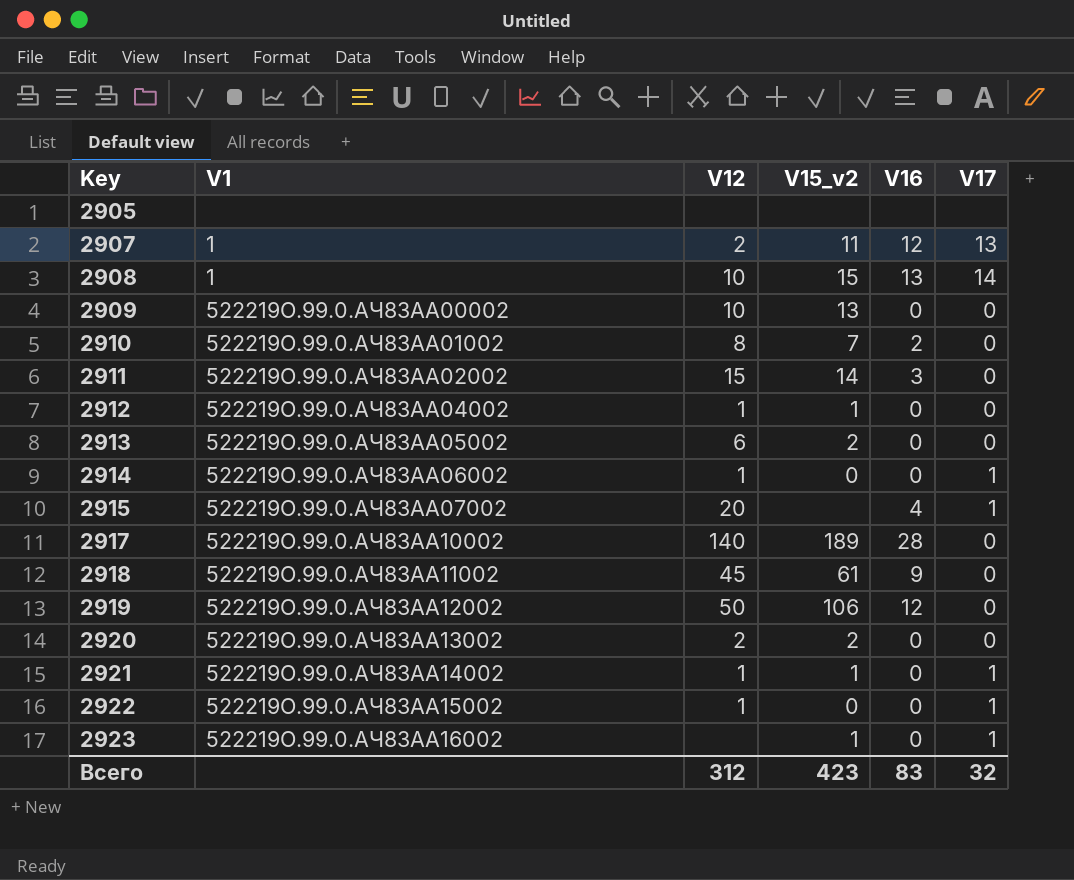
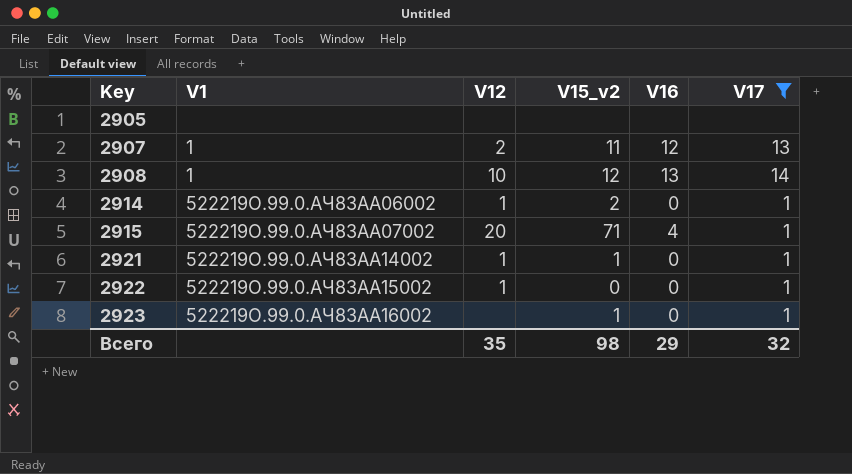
filter: none -> V17 != 0
2908 | V15_v2: 15 -> 12
2914 | V15_v2: 0 -> 2
2915 | V15_v2: none -> 71
Всего | V12: 312 -> 35
Всего | V15_v2: 423 -> 98
Всего | V16: 83 -> 29

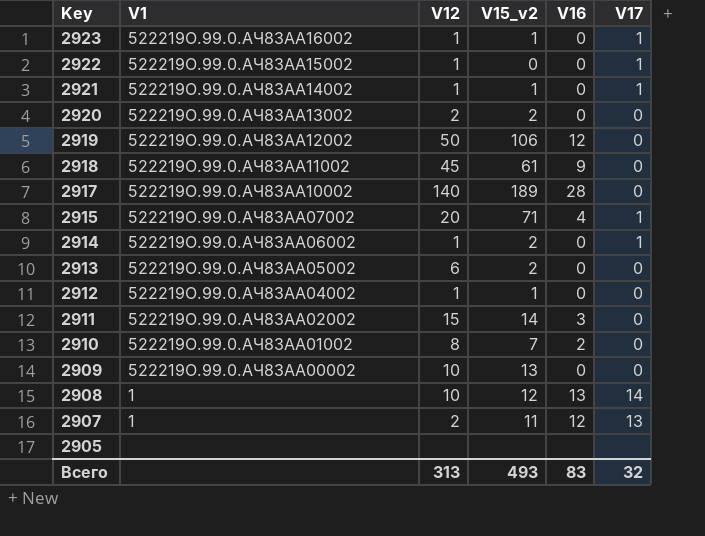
filter: V17 != 0 -> none
row order: Key ascending -> Key descending
2923 | V12: none -> 1
Всего | V12: 35 -> 313
Всего | V15_v2: 98 -> 493
Всего | V16: 29 -> 83

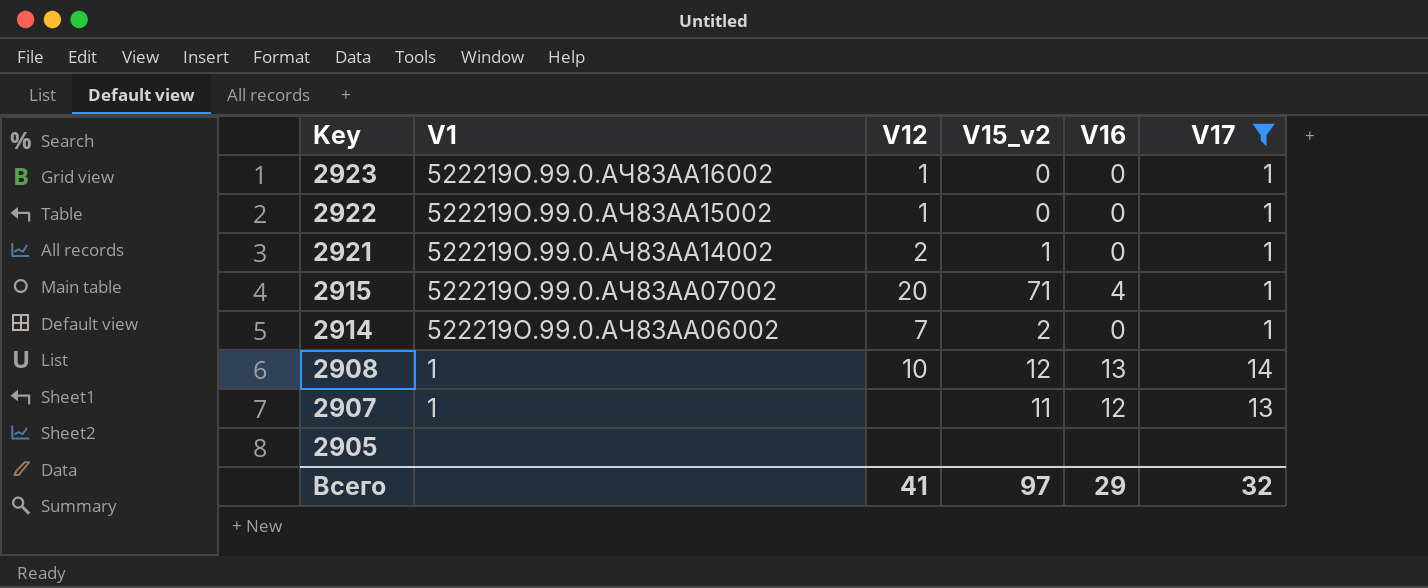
filter: none -> V17 != 0
2923 | V15_v2: 1 -> 0
2921 | V12: 1 -> 2
2914 | V12: 1 -> 7
2907 | V12: 2 -> none
Всего | V12: 313 -> 41
Всего | V15_v2: 493 -> 97
Всего | V16: 83 -> 29

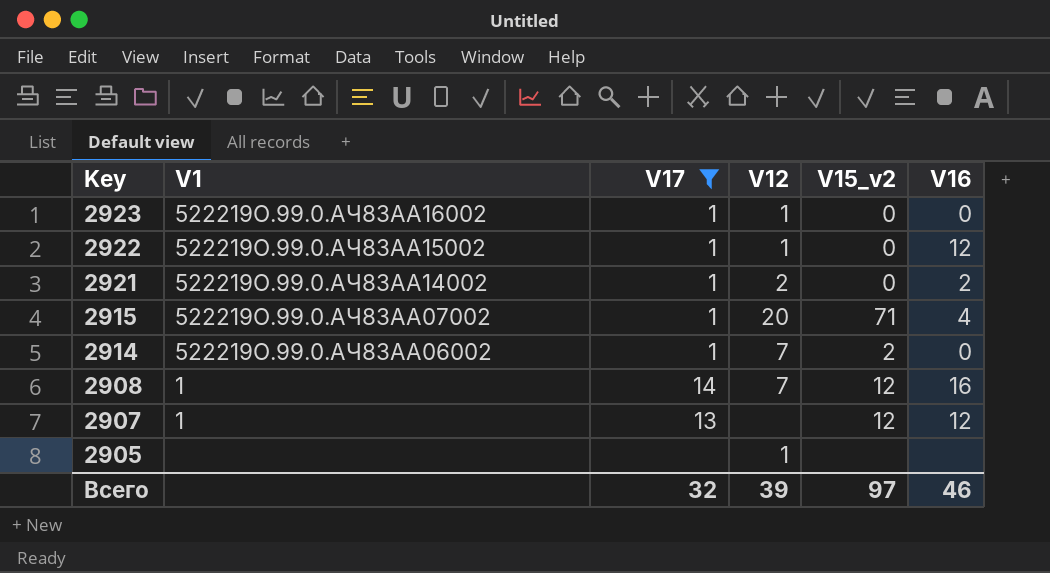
column V17 | position: 6 -> 3
2922 | V16: 0 -> 12
2921 | V15_v2: 1 -> 0
2921 | V16: 0 -> 2
2908 | V12: 10 -> 7
2908 | V16: 13 -> 16
2907 | V15_v2: 11 -> 12
2905 | V12: none -> 1
Всего | V12: 41 -> 39
Всего | V16: 29 -> 46

